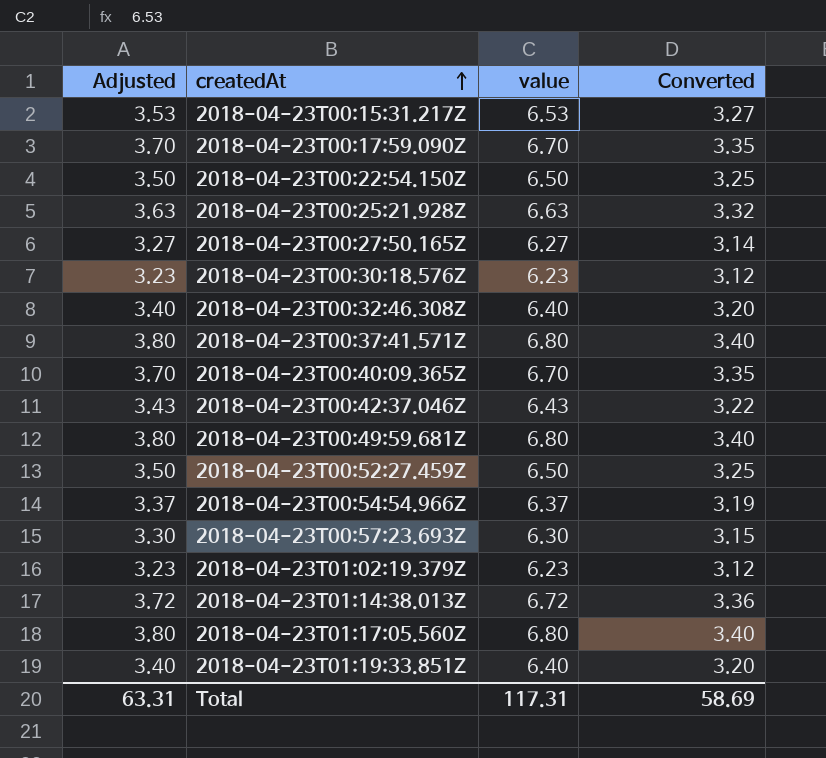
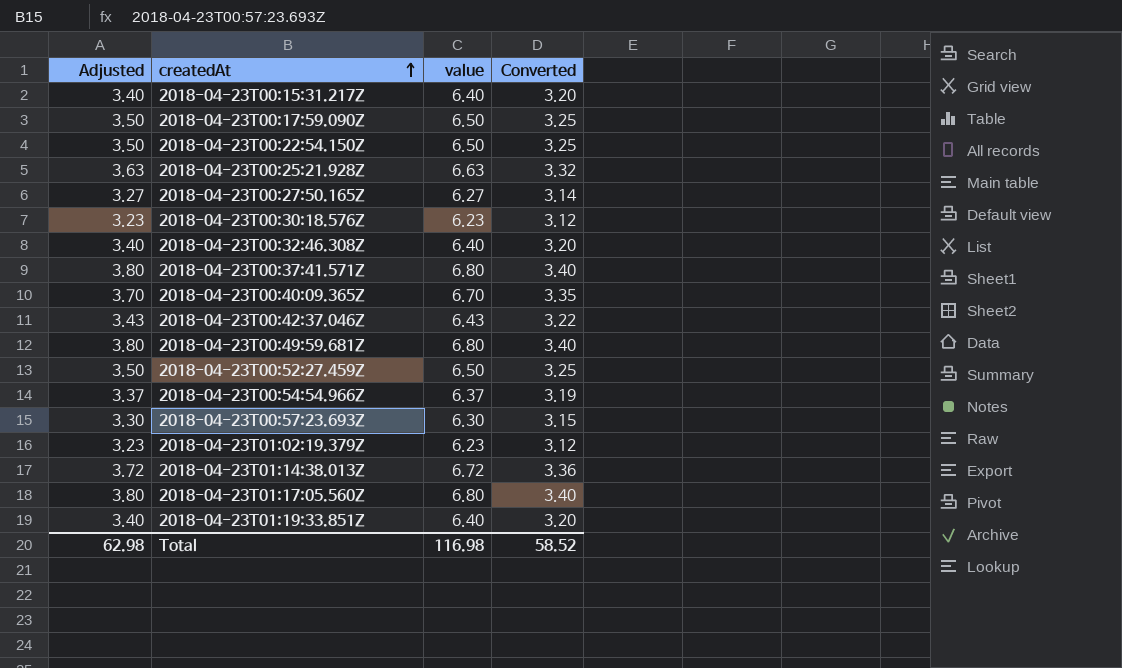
2018-04-23T00:15:31.217Z | Adjusted: 3.53 -> 3.40
2018-04-23T00:15:31.217Z | value: 6.53 -> 6.40
2018-04-23T00:15:31.217Z | Converted: 3.27 -> 3.20
2018-04-23T00:17:59.090Z | Adjusted: 3.70 -> 3.50
2018-04-23T00:17:59.090Z | value: 6.70 -> 6.50
2018-04-23T00:17:59.090Z | Converted: 3.35 -> 3.25
Total | Adjusted: 63.31 -> 62.98
Total | value: 117.31 -> 116.98
Total | Converted: 58.69 -> 58.52

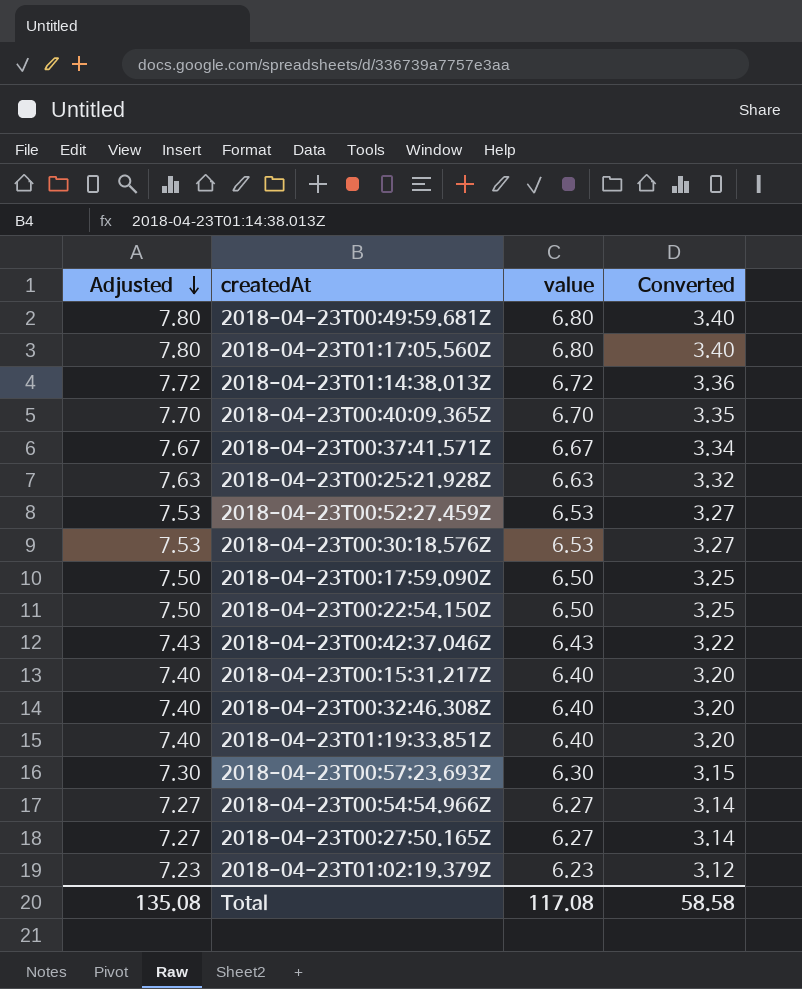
row order: createdAt ascending -> Adjusted descending
column Adjusted | formula: [value] - 3 -> [value] + 1
2018-04-23T00:37:41.571Z | value: 6.80 -> 6.67
2018-04-23T00:37:41.571Z | Converted: 3.40 -> 3.34
2018-04-23T00:52:27.459Z | value: 6.50 -> 6.53
2018-04-23T00:52:27.459Z | Converted: 3.25 -> 3.27
2018-04-23T00:30:18.576Z | value: 6.23 -> 6.53
2018-04-23T00:30:18.576Z | Converted: 3.12 -> 3.27
2018-04-23T00:54:54.966Z | value: 6.37 -> 6.27
2018-04-23T00:54:54.966Z | Converted: 3.19 -> 3.14
Total | Adjusted: 62.98 -> 135.08
Total | value: 116.98 -> 117.08
Total | Converted: 58.52 -> 58.58

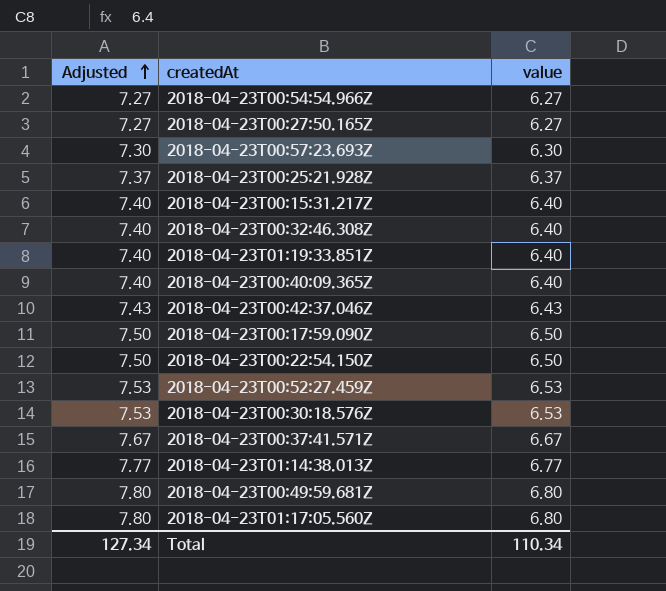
row order: Adjusted descending -> Adjusted ascending
column Converted | formula: [value] * 0.5 -> none
row 2018-04-23T01:02:19.379Z: 7.23 | 6.23 | 3.12 -> none
2018-04-23T00:25:21.928Z | Adjusted: 7.63 -> 7.37
2018-04-23T00:25:21.928Z | value: 6.63 -> 6.37
2018-04-23T00:40:09.365Z | Adjusted: 7.70 -> 7.40
2018-04-23T00:40:09.365Z | value: 6.70 -> 6.40
2018-04-23T01:14:38.013Z | Adjusted: 7.72 -> 7.77
2018-04-23T01:14:38.013Z | value: 6.72 -> 6.77
Total | Adjusted: 135.08 -> 127.34
Total | value: 117.08 -> 110.34

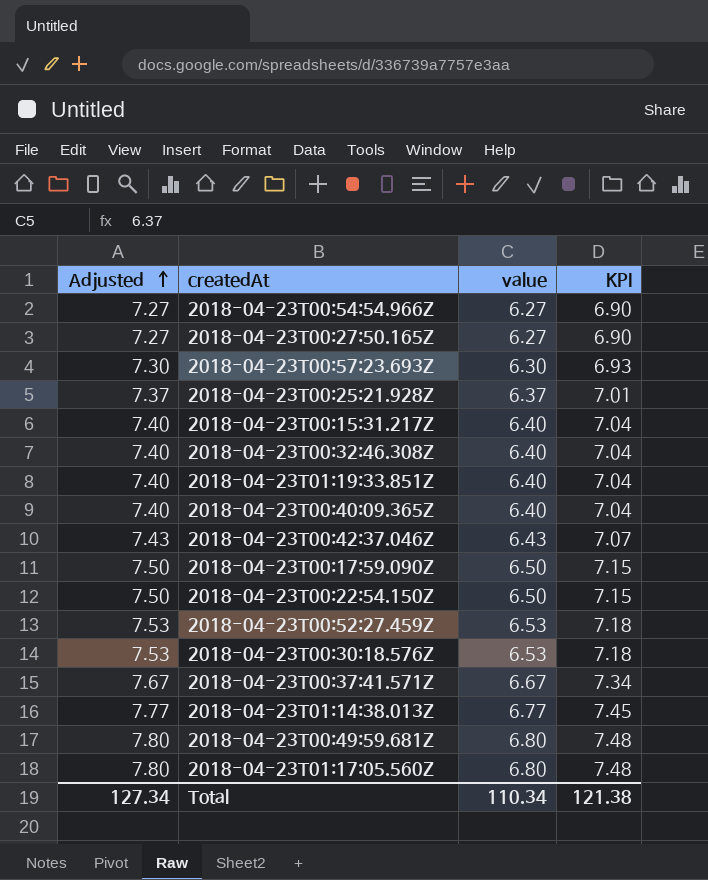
column KPI | formula: none -> [value] * 1.1

